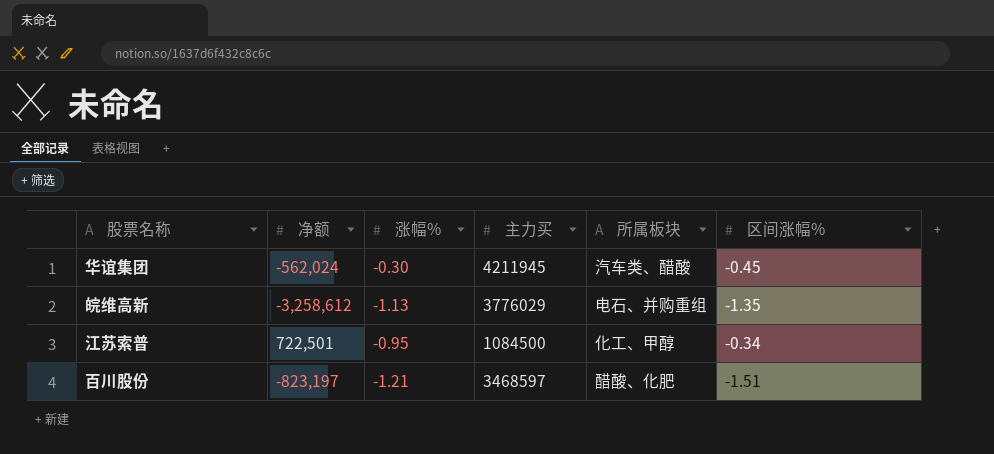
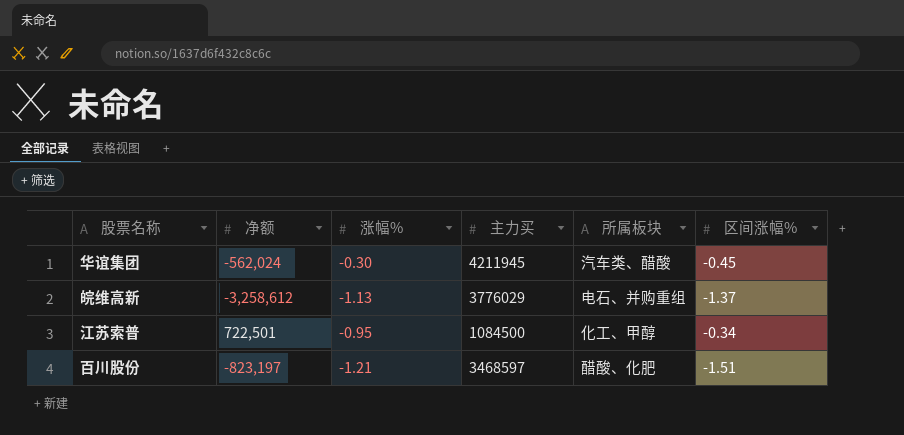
皖维高新 | 区间涨幅%: -1.35 -> -1.37

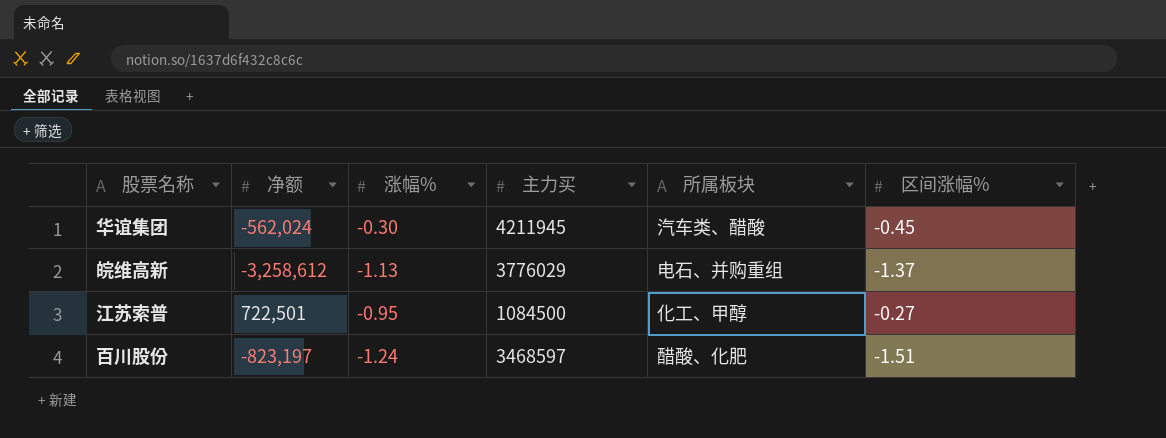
江苏索普 | 区间涨幅%: -0.34 -> -0.27
百川股份 | 涨幅%: -1.21 -> -1.24

